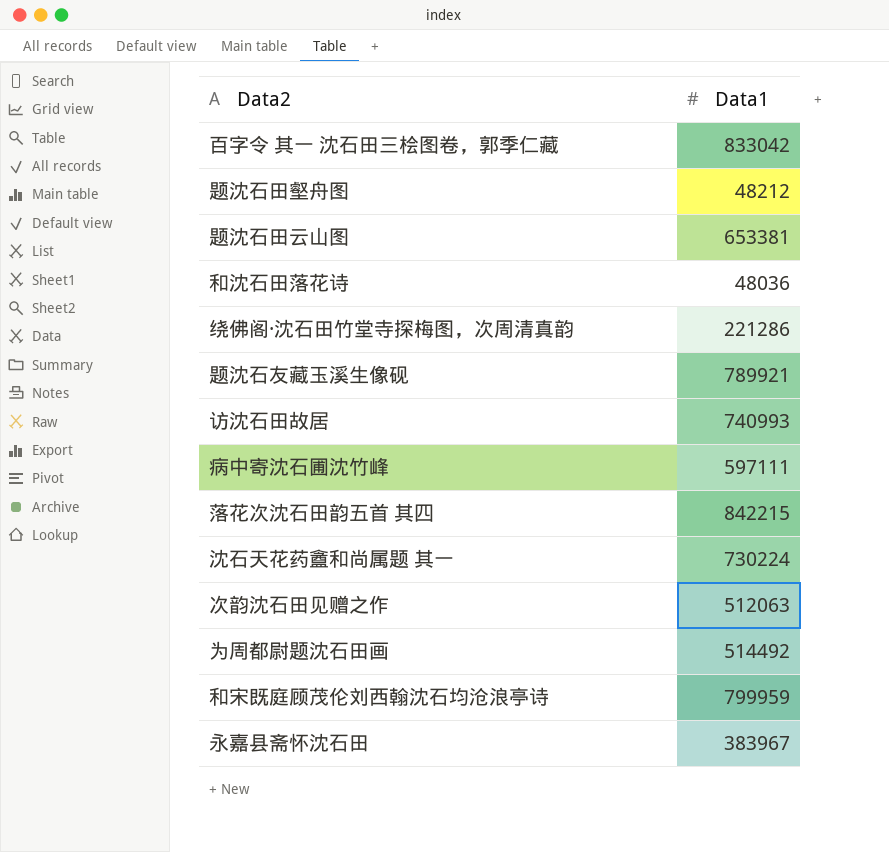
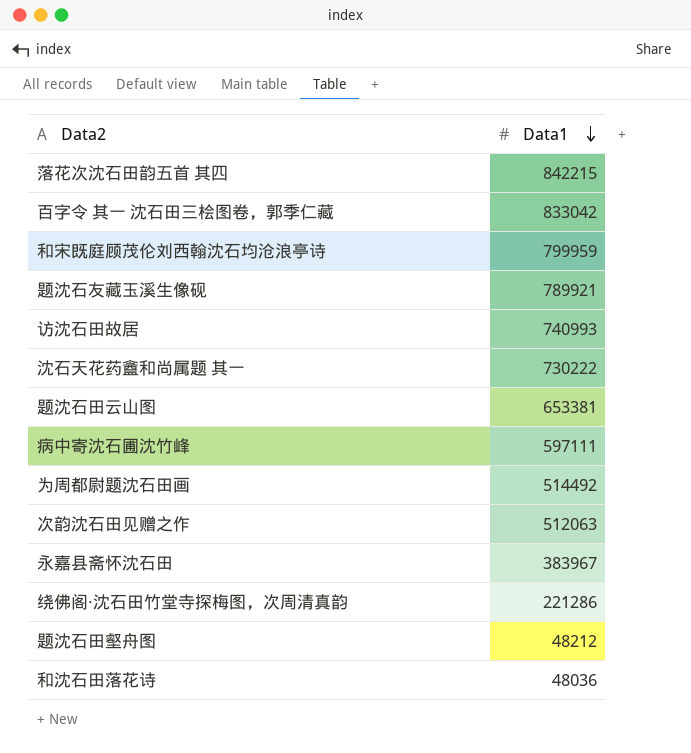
row order: none -> Data1 descending
沈石天花药盦和尚属题 其一 | Data1: 730224 -> 730222

